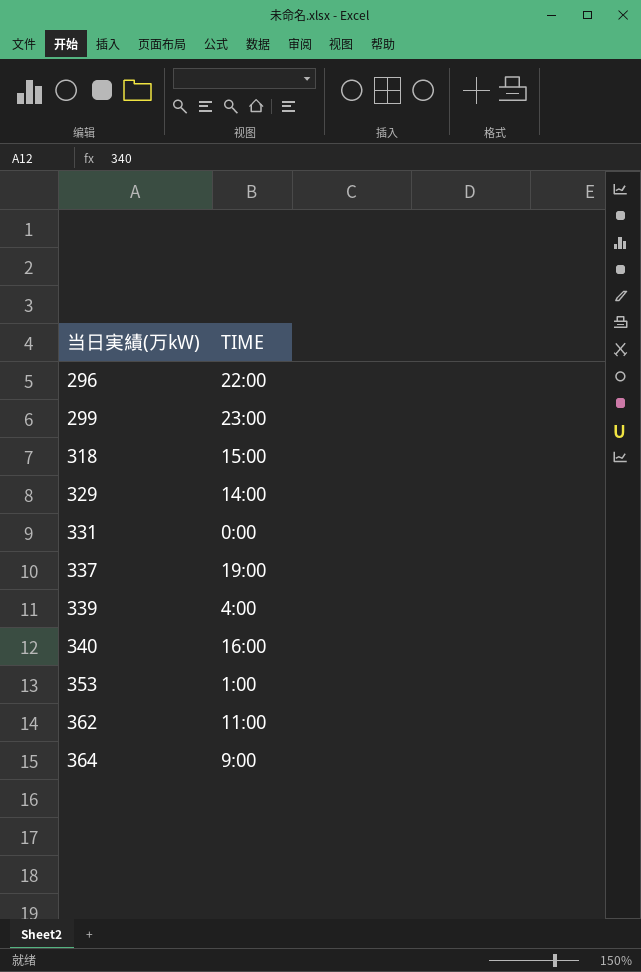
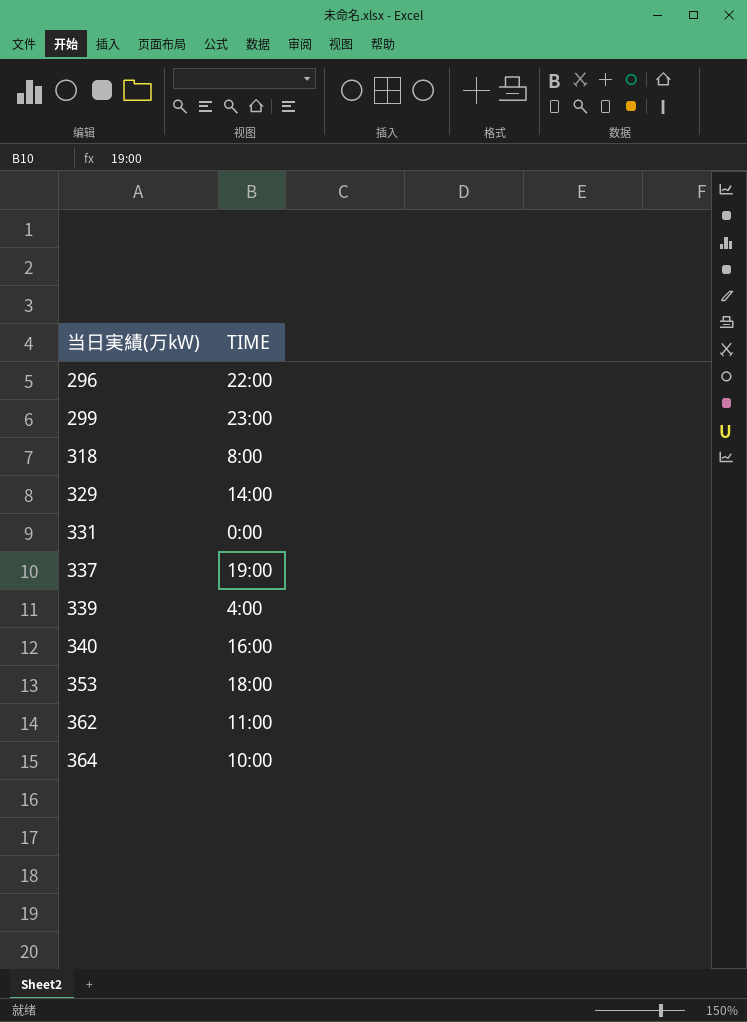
318 | TIME: 15:00 -> 8:00
353 | TIME: 1:00 -> 18:00
364 | TIME: 9:00 -> 10:00

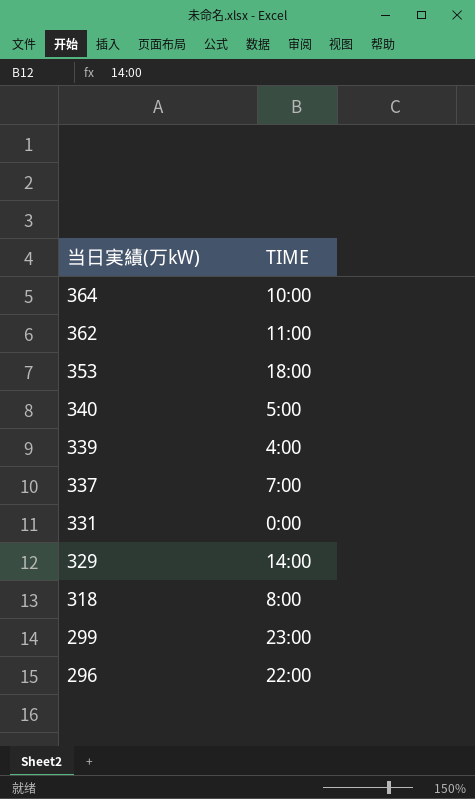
row order: 当日実績(万kW) ascending -> 当日実績(万kW) descending
340 | TIME: 16:00 -> 5:00
337 | TIME: 19:00 -> 7:00

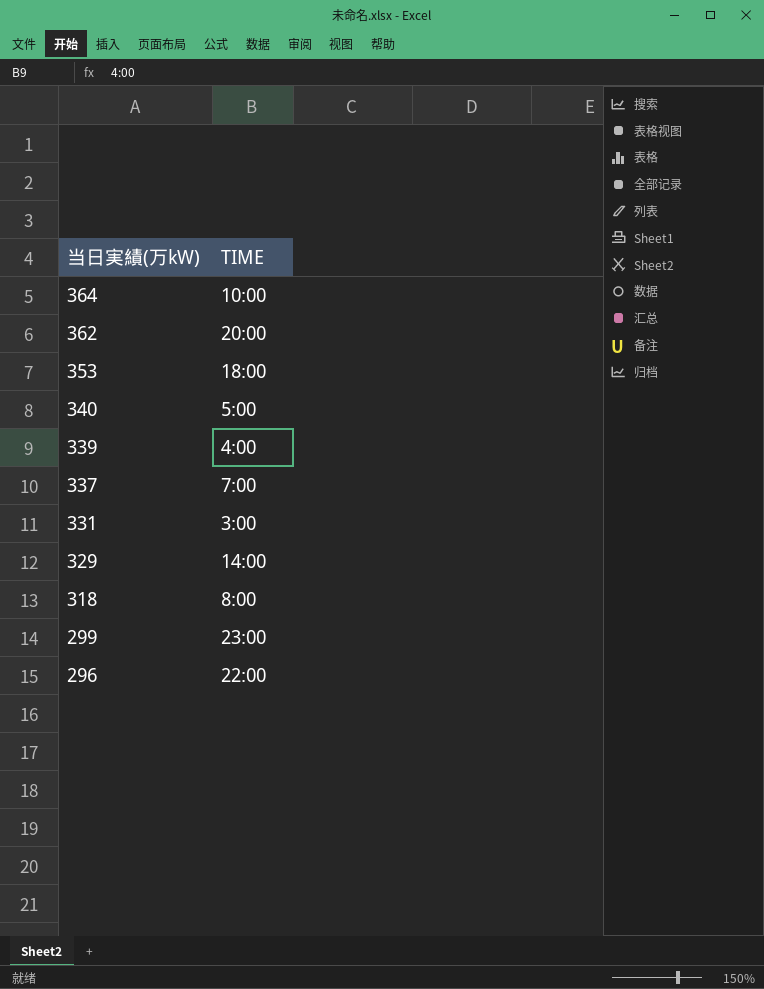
362 | TIME: 11:00 -> 20:00
331 | TIME: 0:00 -> 3:00

